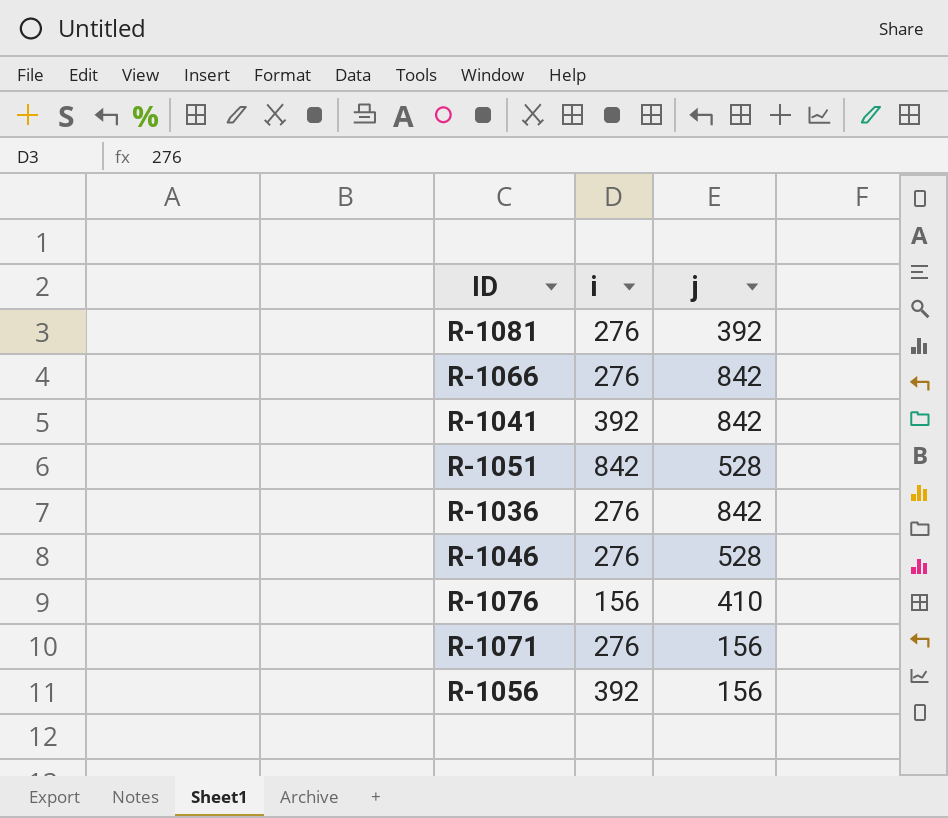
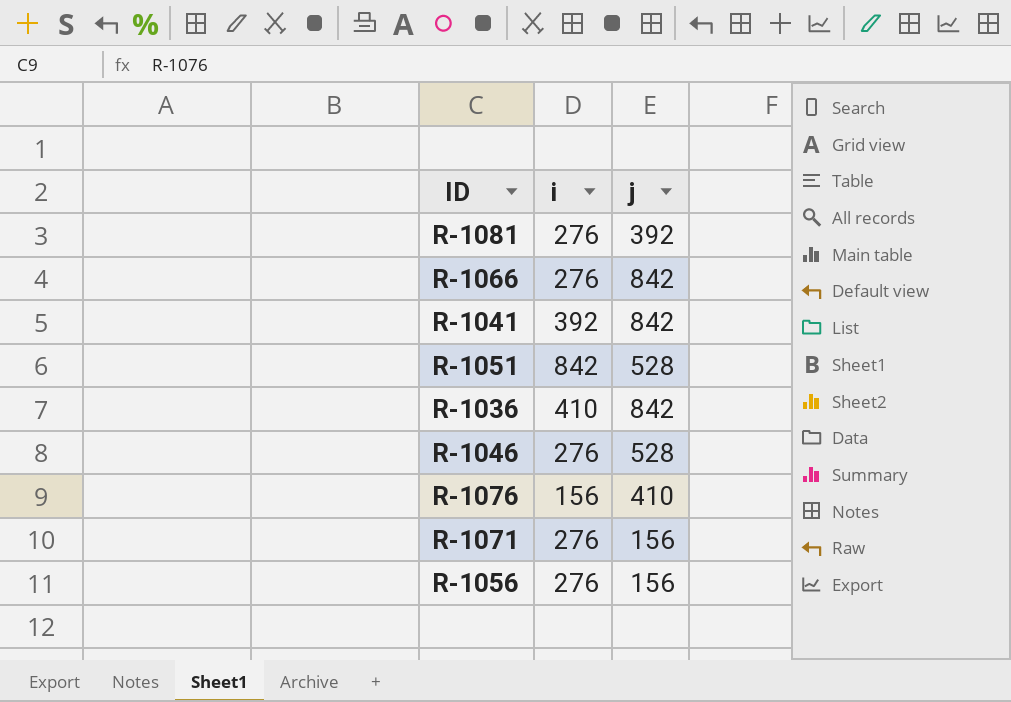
R-1036 | i: 276 -> 410
R-1056 | i: 392 -> 276

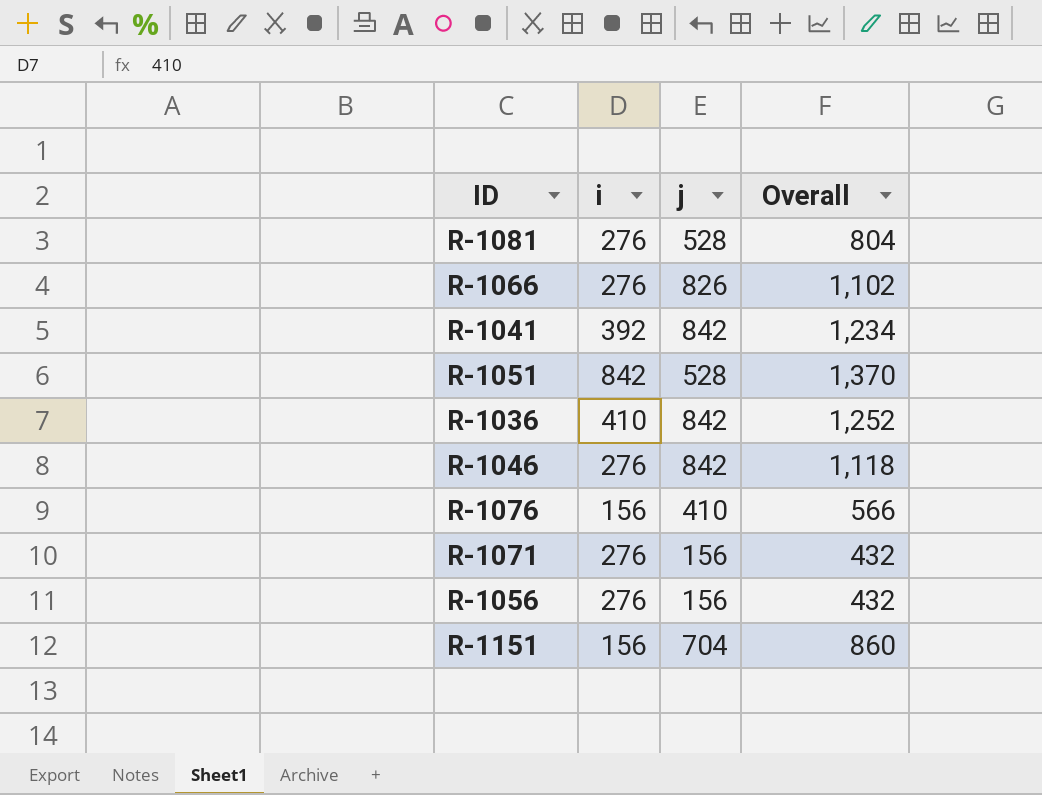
column Overall | formula: none -> [i] + [j]
R-1081 | j: 392 -> 528
R-1066 | j: 842 -> 826
R-1046 | j: 528 -> 842
row R-1151: none -> 156 | 704 | 860

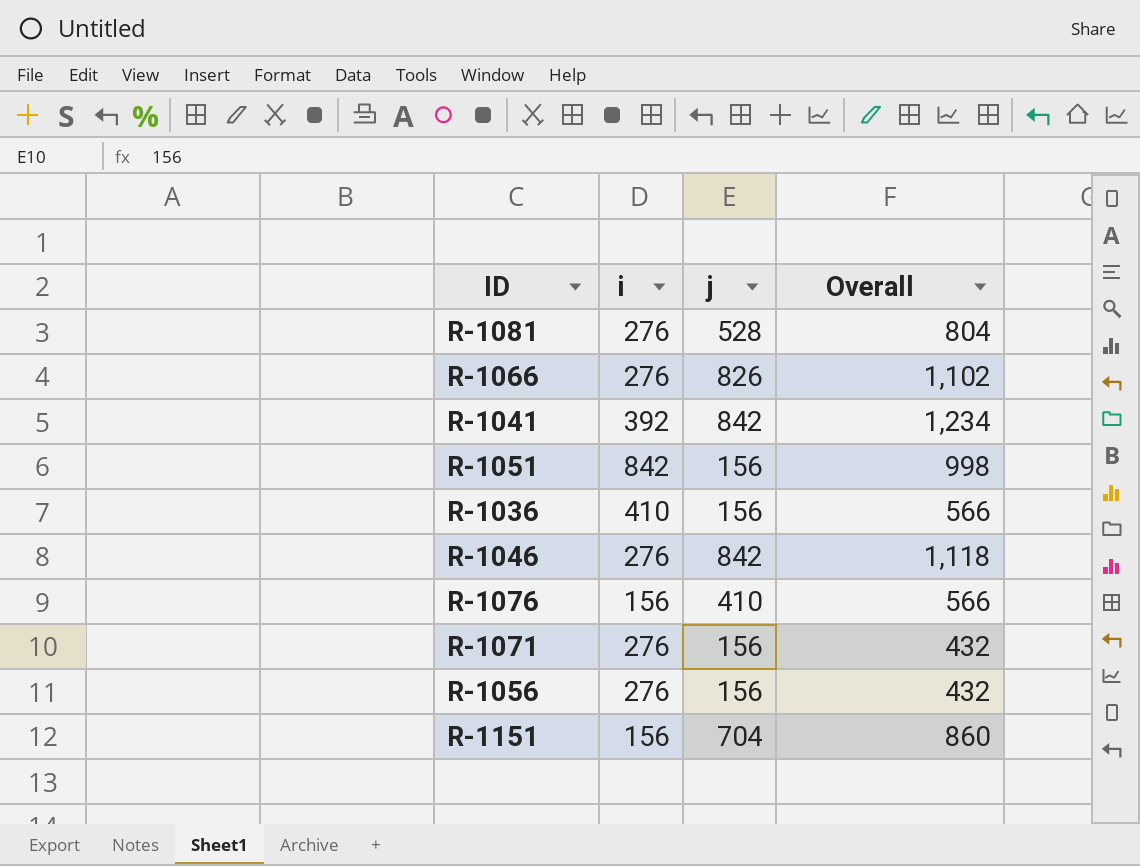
R-1051 | j: 528 -> 156
R-1051 | Overall: 1,370 -> 998
R-1036 | j: 842 -> 156
R-1036 | Overall: 1,252 -> 566

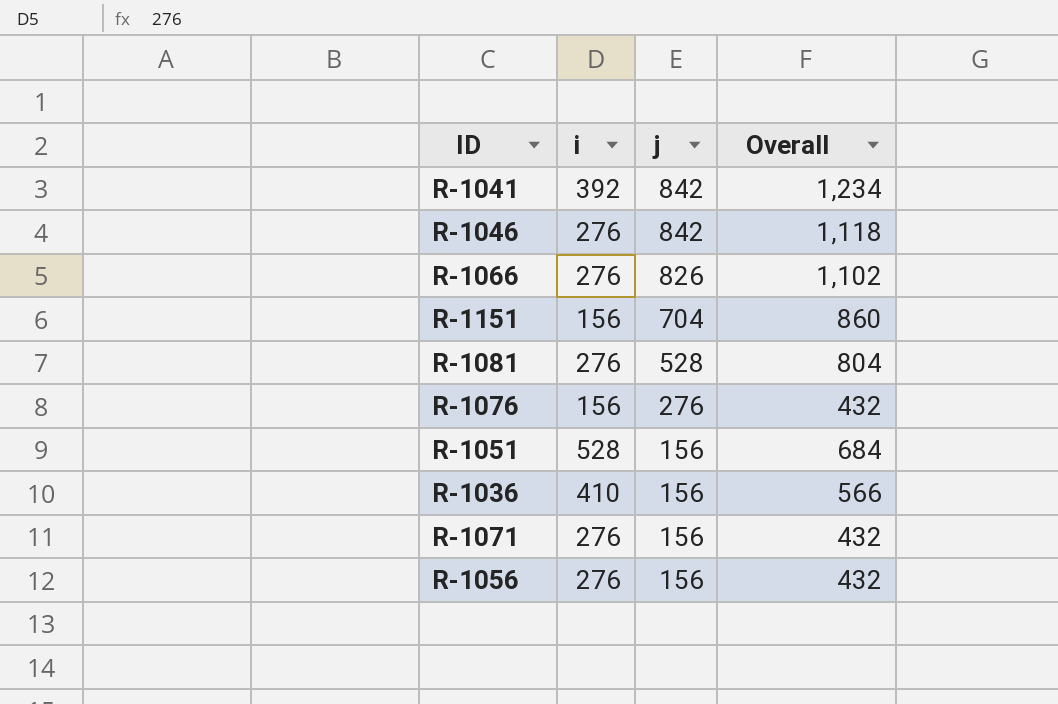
row order: none -> j descending
R-1076 | j: 410 -> 276
R-1076 | Overall: 566 -> 432
R-1051 | i: 842 -> 528
R-1051 | Overall: 998 -> 684

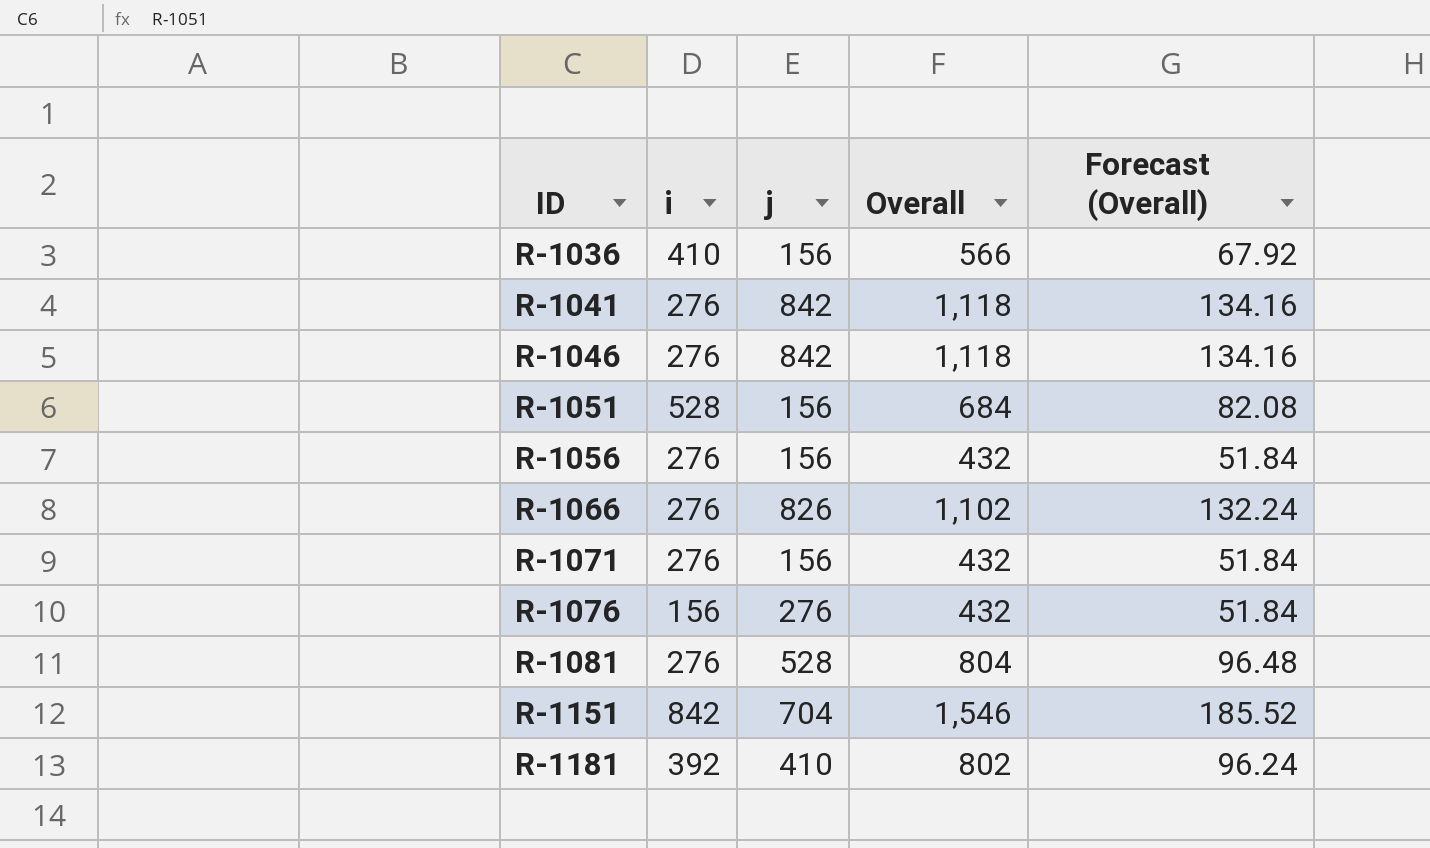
row order: j descending -> ID ascending
column Forecast (Overall) | formula: none -> [Overall] * 0.12
R-1041 | i: 392 -> 276
R-1041 | Overall: 1,234 -> 1,118
R-1151 | i: 156 -> 842
R-1151 | Overall: 860 -> 1,546
row R-1181: none -> 392 | 410 | 802 | 96.24

